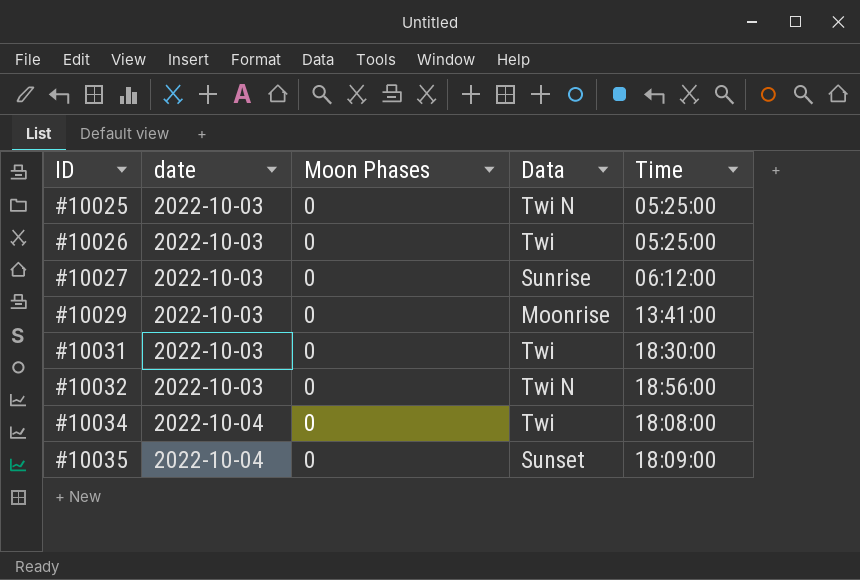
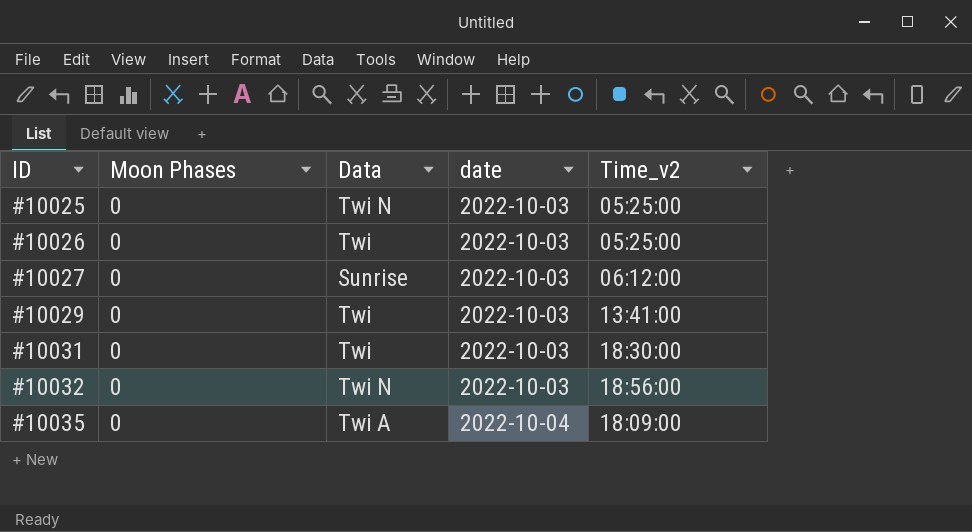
column date | position: 2 -> 4
column name: Time -> Time_v2
row #10034: 2022-10-04 | 0 | Twi | 18:08:00 -> none
#10029 | Data: Moonrise -> Twi
#10035 | Data: Sunset -> Twi A

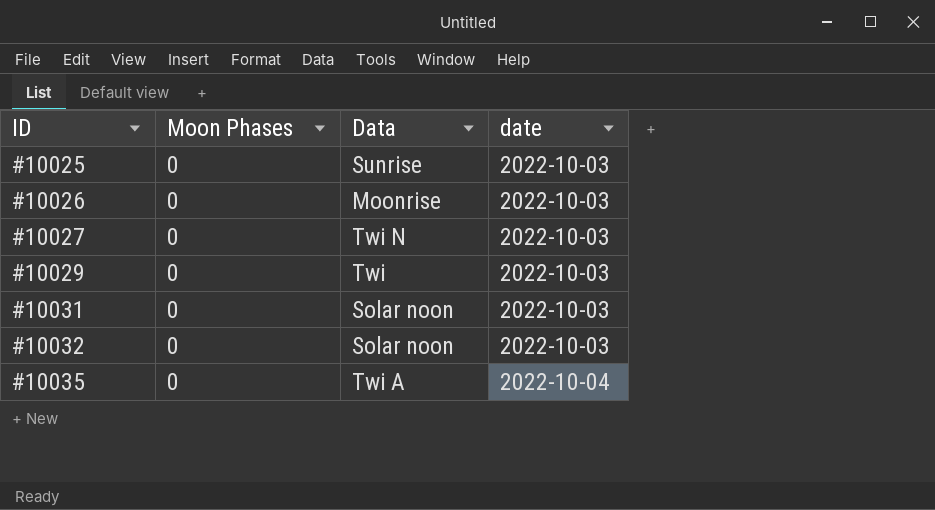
column Time_v2 | position: 5 -> none
#10025 | Data: Twi N -> Sunrise
#10026 | Data: Twi -> Moonrise
#10027 | Data: Sunrise -> Twi N
#10031 | Data: Twi -> Solar noon
#10032 | Data: Twi N -> Solar noon

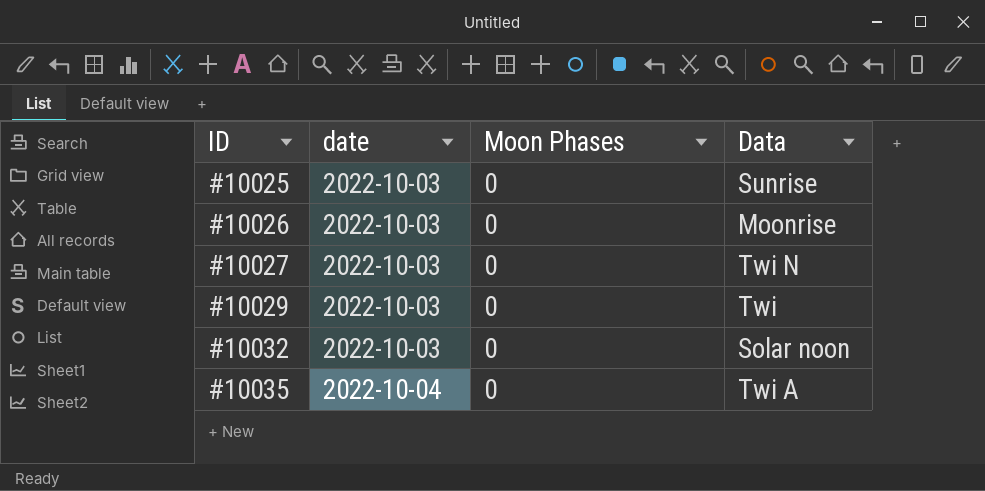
column date | position: 4 -> 2
row #10031: 0 | Solar noon | 2022-10-03 -> none

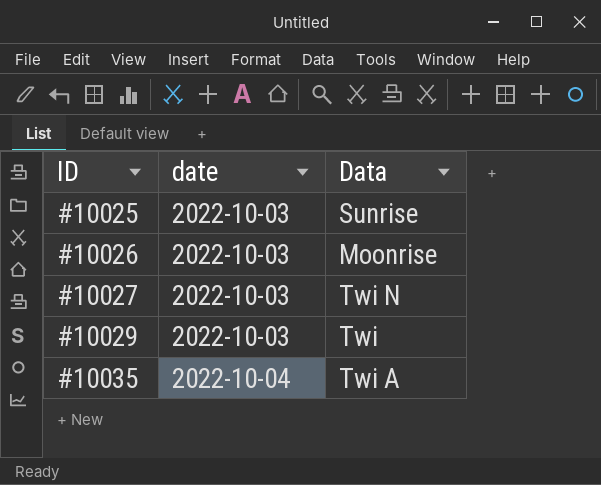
column Moon Phases | position: 3 -> none
row #10032: 2022-10-03 | 0 | Solar noon -> none

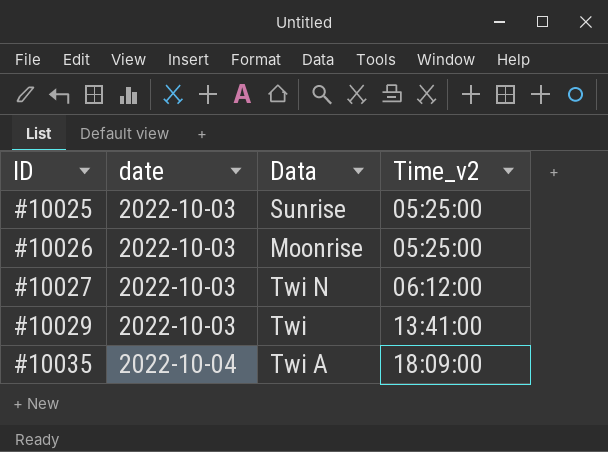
column Time_v2 | position: none -> 4

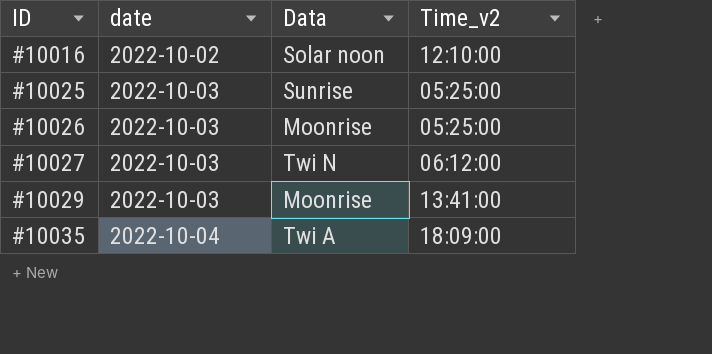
row #10016: none -> 2022-10-02 | Solar noon | 12:10:00
#10029 | Data: Twi -> Moonrise

